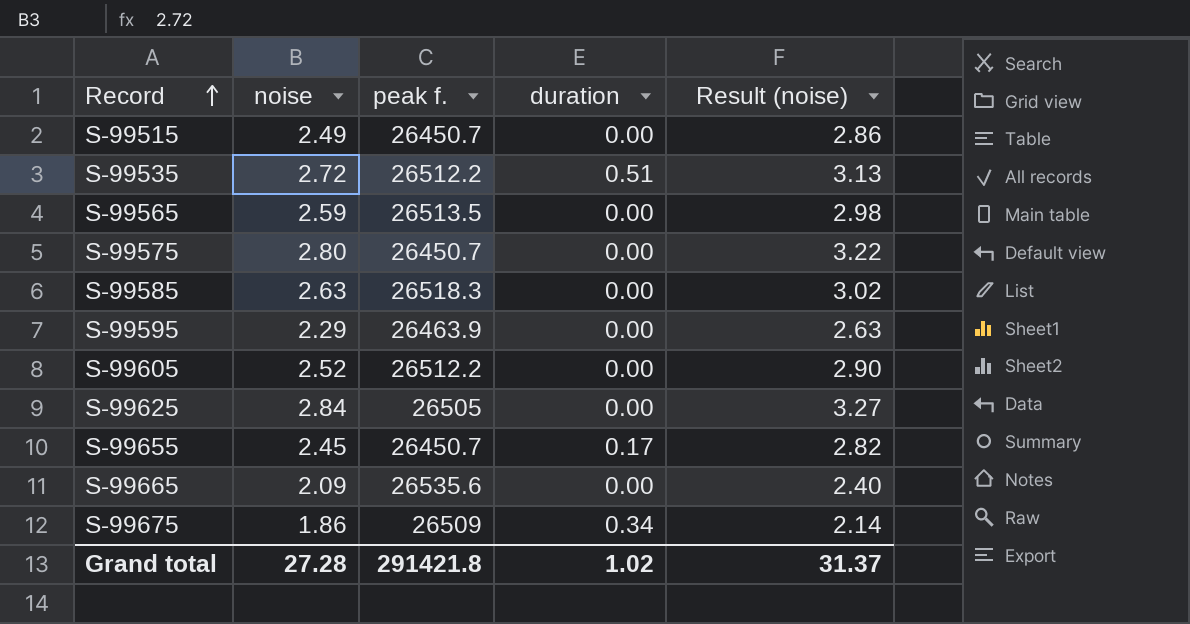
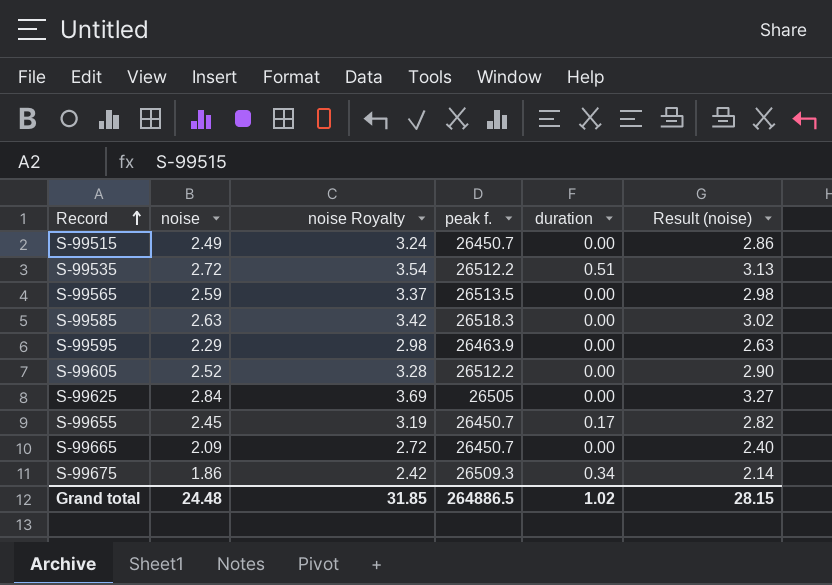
column noise Royalty | formula: none -> [noise] * 1.3
row S-99575: 2.80 | 26450.7 | 0.00 | 3.22 -> none
S-99665 | peak f.: 26535.6 -> 26450.7
S-99675 | peak f.: 26509 -> 26509.3
Grand total | noise: 27.28 -> 24.48
Grand total | peak f.: 291421.8 -> 264886.5
Grand total | Result (noise): 31.37 -> 28.15

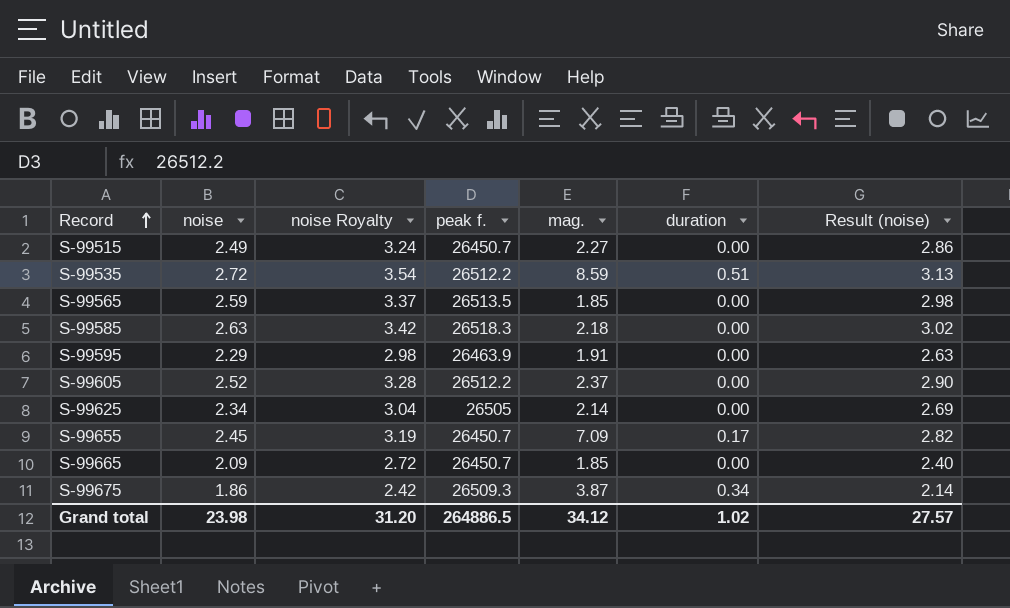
column mag. | position: none -> 5
S-99625 | noise: 2.84 -> 2.34
S-99625 | noise Royalty: 3.69 -> 3.04
S-99625 | Result (noise): 3.27 -> 2.69
Grand total | noise: 24.48 -> 23.98
Grand total | noise Royalty: 31.85 -> 31.20
Grand total | Result (noise): 28.15 -> 27.57

